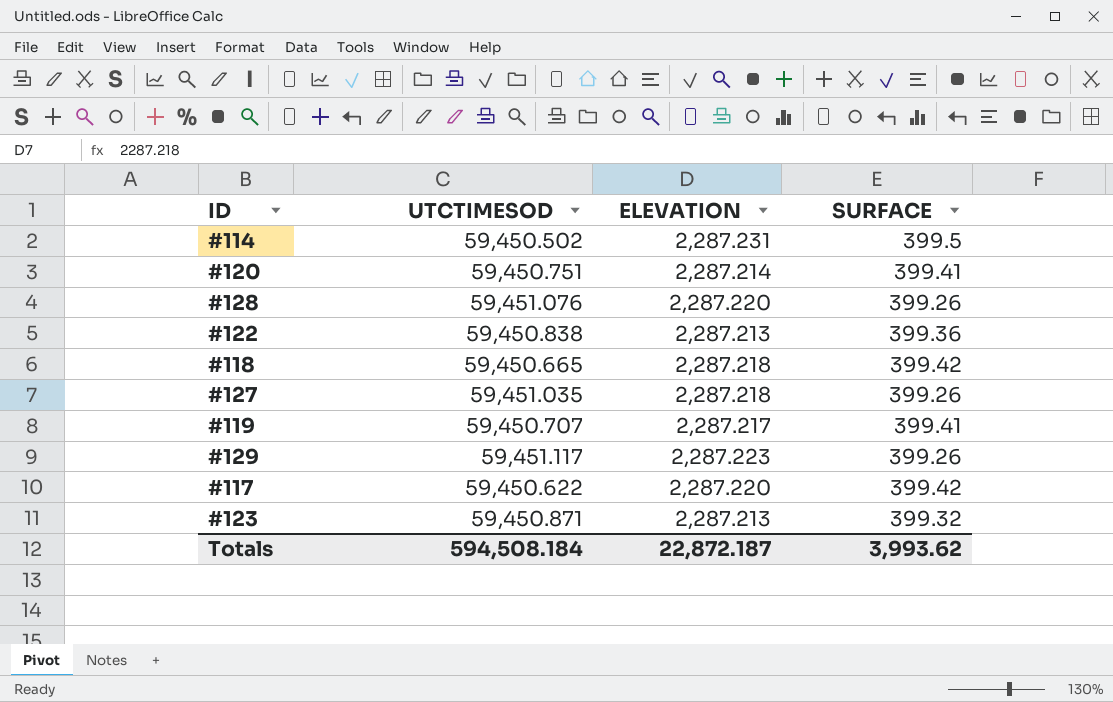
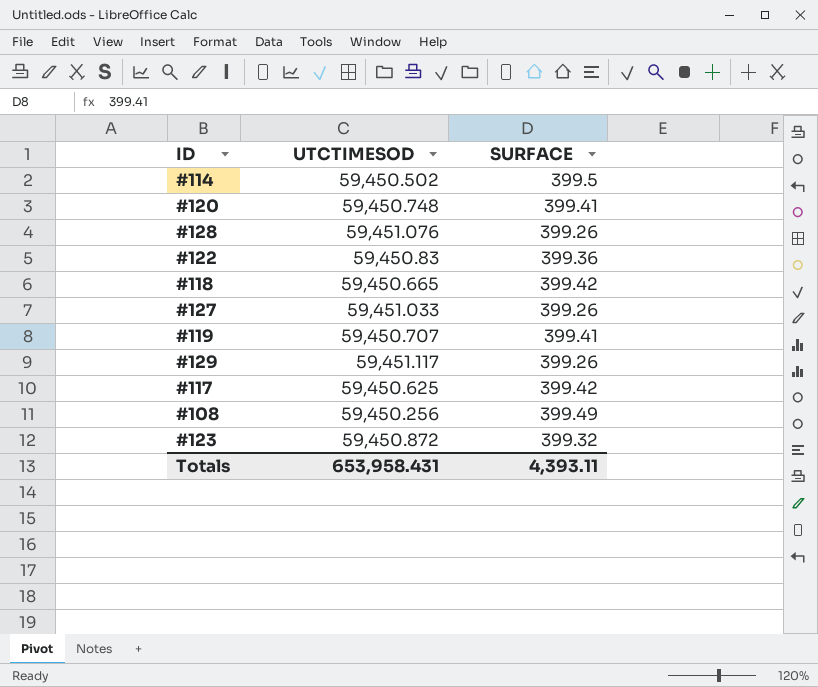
column ELEVATION | position: 3 -> none
#120 | UTCTIMESOD: 59,450.751 -> 59,450.748
#122 | UTCTIMESOD: 59,450.838 -> 59,450.83
#127 | UTCTIMESOD: 59,451.035 -> 59,451.033
#117 | UTCTIMESOD: 59,450.622 -> 59,450.625
row #108: none -> 59,450.256 | 399.49
#123 | UTCTIMESOD: 59,450.871 -> 59,450.872
Totals | UTCTIMESOD: 594,508.184 -> 653,958.431
Totals | SURFACE: 3,993.62 -> 4,393.11

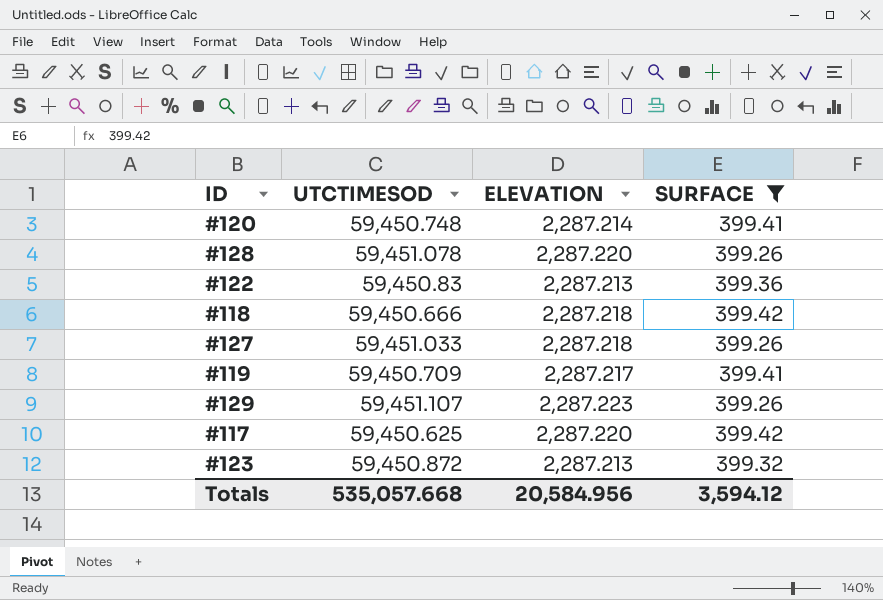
filter: none -> SURFACE <= 399.42
column ELEVATION | position: none -> 3
#128 | UTCTIMESOD: 59,451.076 -> 59,451.078
#118 | UTCTIMESOD: 59,450.665 -> 59,450.666
#119 | UTCTIMESOD: 59,450.707 -> 59,450.709
#129 | UTCTIMESOD: 59,451.117 -> 59,451.107
Totals | UTCTIMESOD: 653,958.431 -> 535,057.668
Totals | SURFACE: 4,393.11 -> 3,594.12

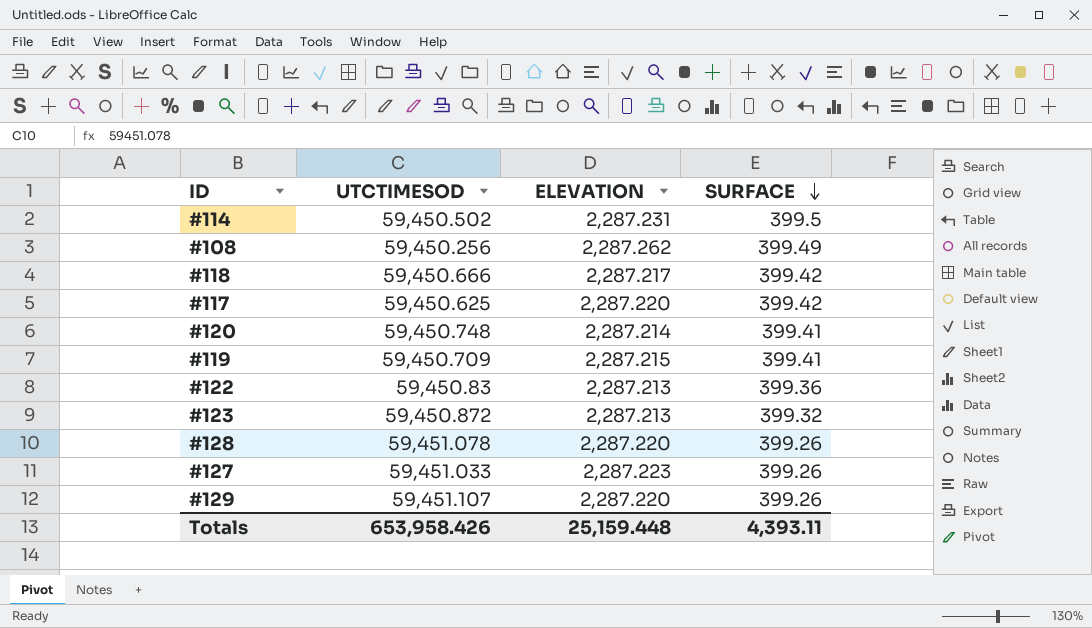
filter: SURFACE <= 399.42 -> none
row order: none -> SURFACE descending
#118 | ELEVATION: 2,287.218 -> 2,287.217
#119 | ELEVATION: 2,287.217 -> 2,287.215
#127 | ELEVATION: 2,287.218 -> 2,287.223
#129 | ELEVATION: 2,287.223 -> 2,287.220
Totals | UTCTIMESOD: 535,057.668 -> 653,958.426
Totals | ELEVATION: 20,584.956 -> 25,159.448
Totals | SURFACE: 3,594.12 -> 4,393.11

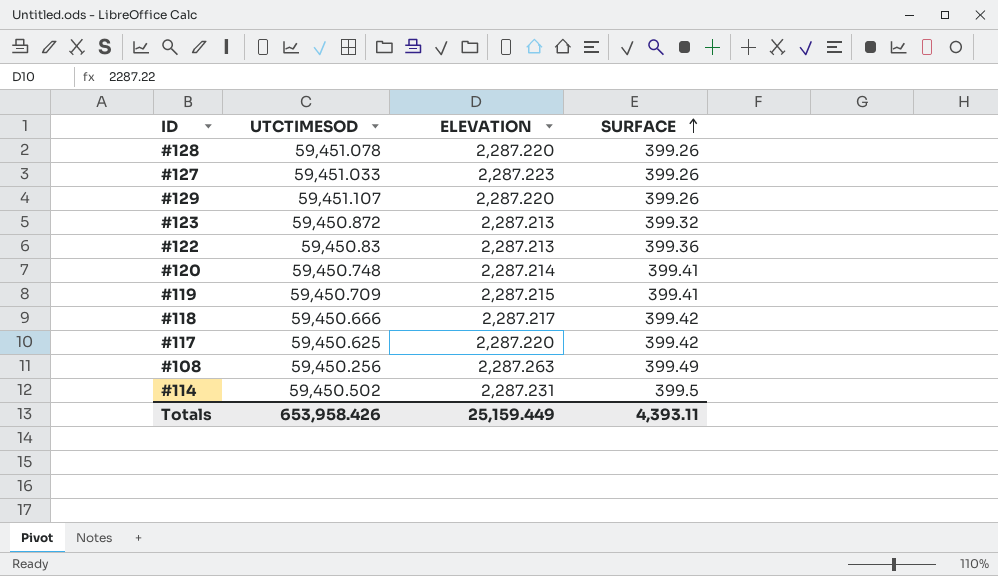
row order: SURFACE descending -> SURFACE ascending
#108 | ELEVATION: 2,287.262 -> 2,287.263
Totals | ELEVATION: 25,159.448 -> 25,159.449

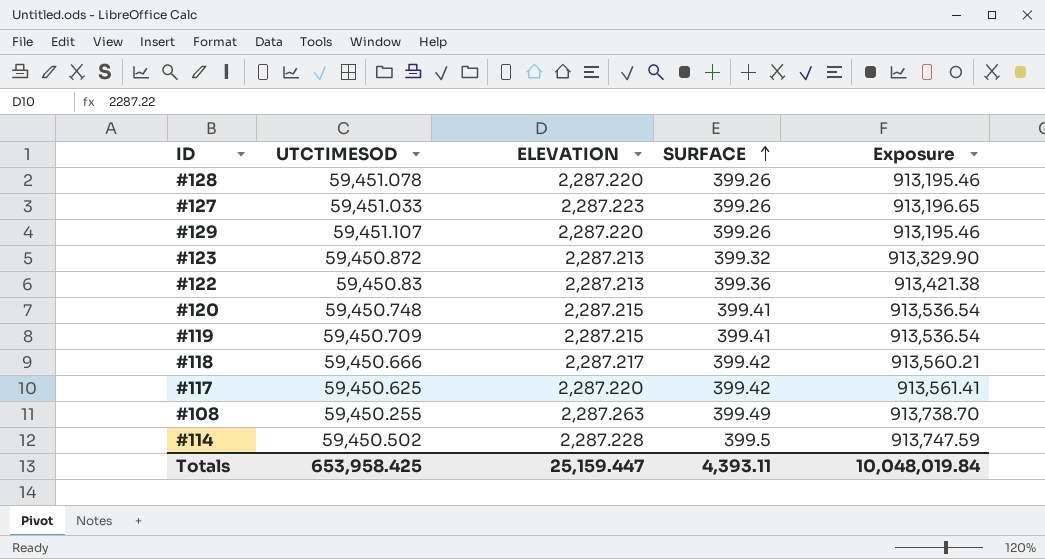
column Exposure | formula: none -> [ELEVATION] * [SURFACE]
#120 | ELEVATION: 2,287.214 -> 2,287.215
#108 | UTCTIMESOD: 59,450.256 -> 59,450.255
#114 | ELEVATION: 2,287.231 -> 2,287.228
Totals | UTCTIMESOD: 653,958.426 -> 653,958.425
Totals | ELEVATION: 25,159.449 -> 25,159.447

